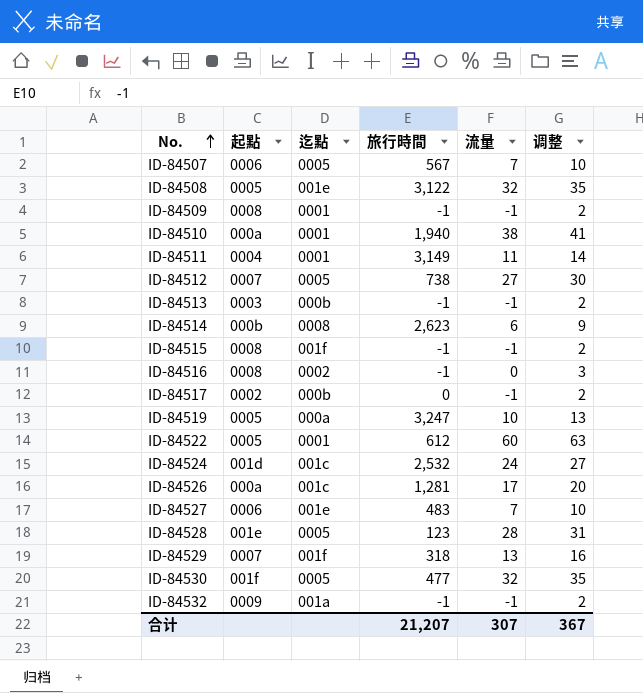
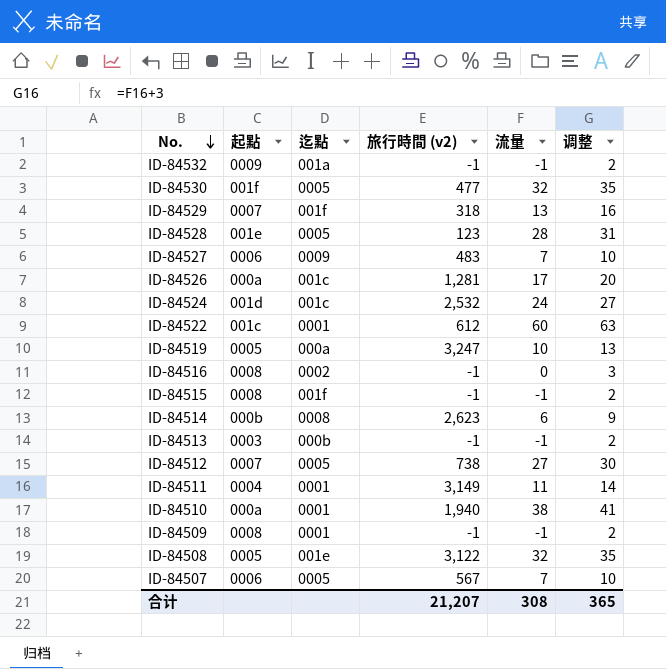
row order: No. ascending -> No. descending
column name: 旅行時間 -> 旅行時間 (v2)
row ID-84517: 0002 | 000b | 0 | -1 | 2 -> none
ID-84527 | 迄點: 001e -> 0009
ID-84522 | 起點: 0005 -> 001c
合计 | 流量: 307 -> 308
合计 | 调整: 367 -> 365

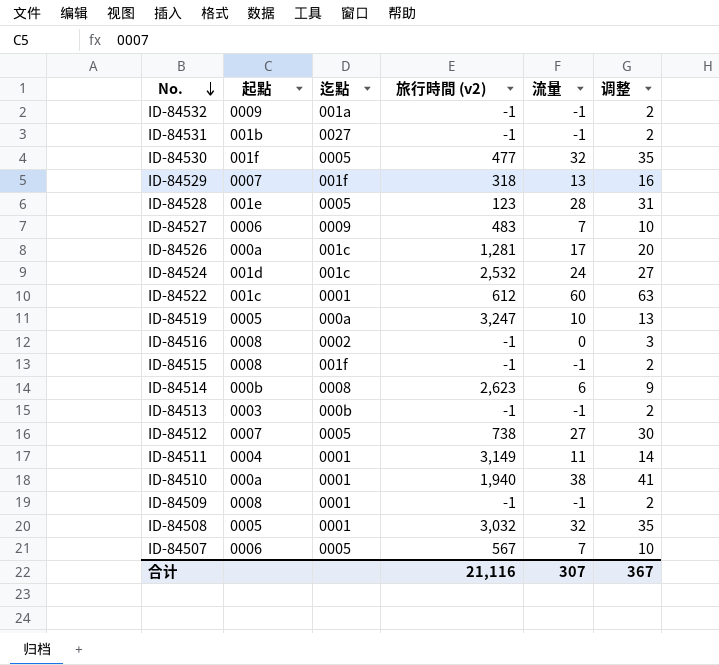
row ID-84531: none -> 001b | 0027 | -1 | -1 | 2
ID-84508 | 迄點: 001e -> 0001
ID-84508 | 旅行時間 (v2): 3,122 -> 3,032
合计 | 旅行時間 (v2): 21,207 -> 21,116
合计 | 流量: 308 -> 307
合计 | 调整: 365 -> 367

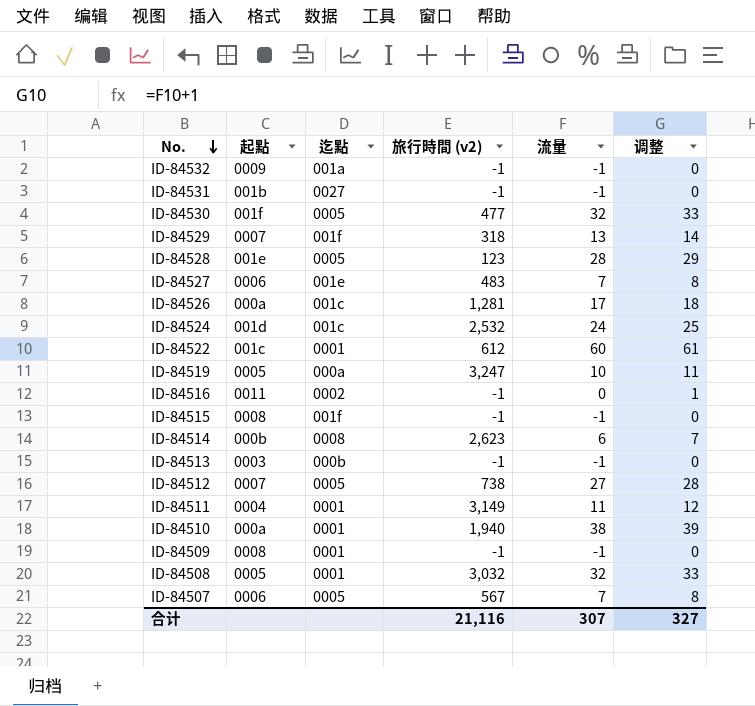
column 调整 | formula: [流量] + 3 -> [流量] + 1
ID-84527 | 迄點: 0009 -> 001e
ID-84516 | 起點: 0008 -> 0011
合计 | 调整: 367 -> 327

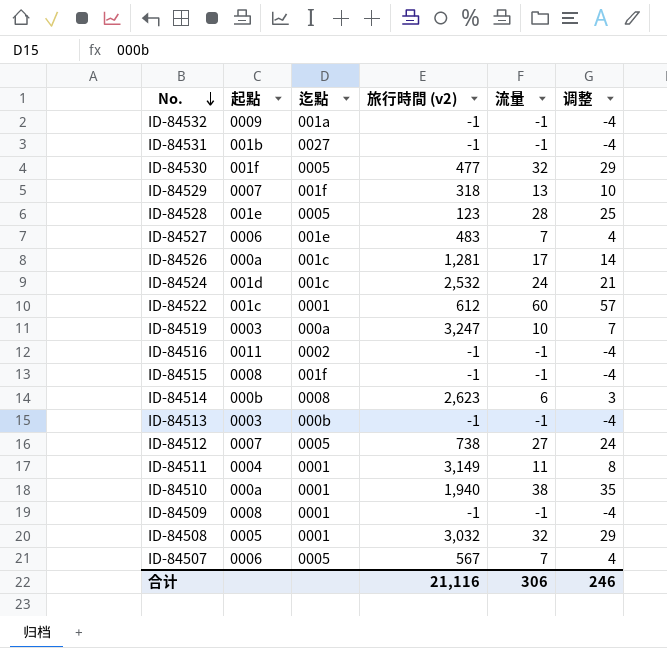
column 调整 | formula: [流量] + 1 -> [流量] - 3
ID-84519 | 起點: 0005 -> 0003
ID-84516 | 流量: 0 -> -1
合计 | 流量: 307 -> 306
合计 | 调整: 327 -> 246

